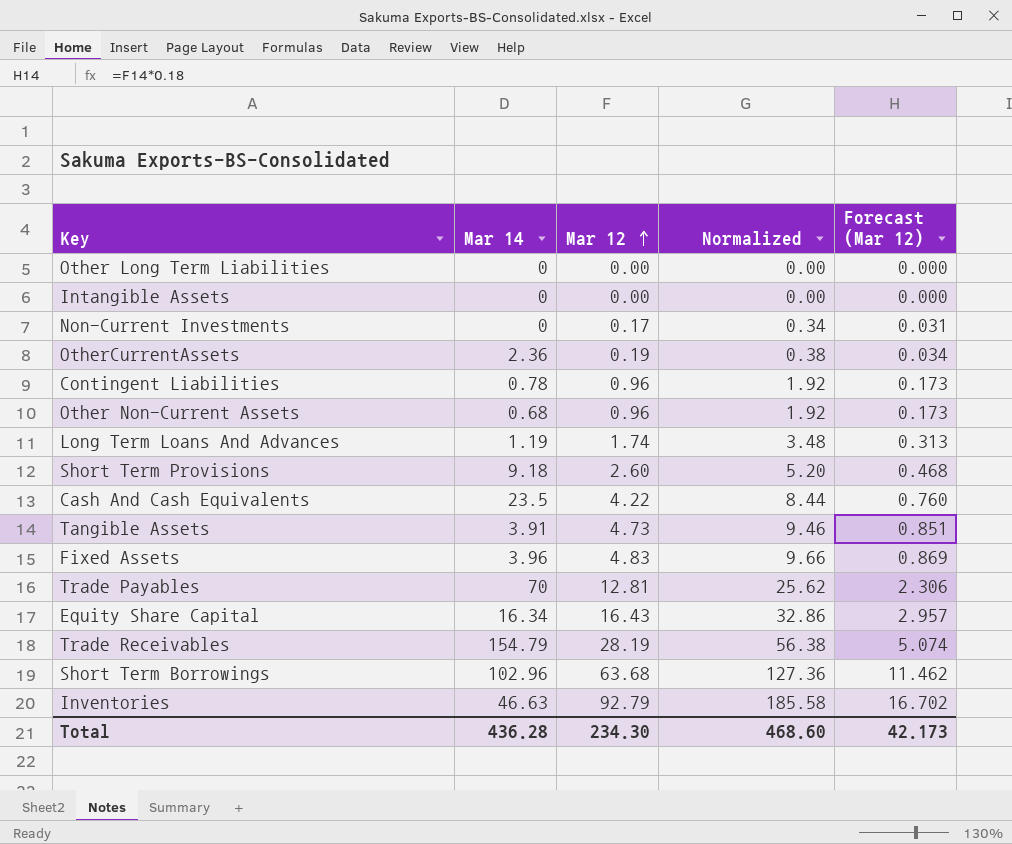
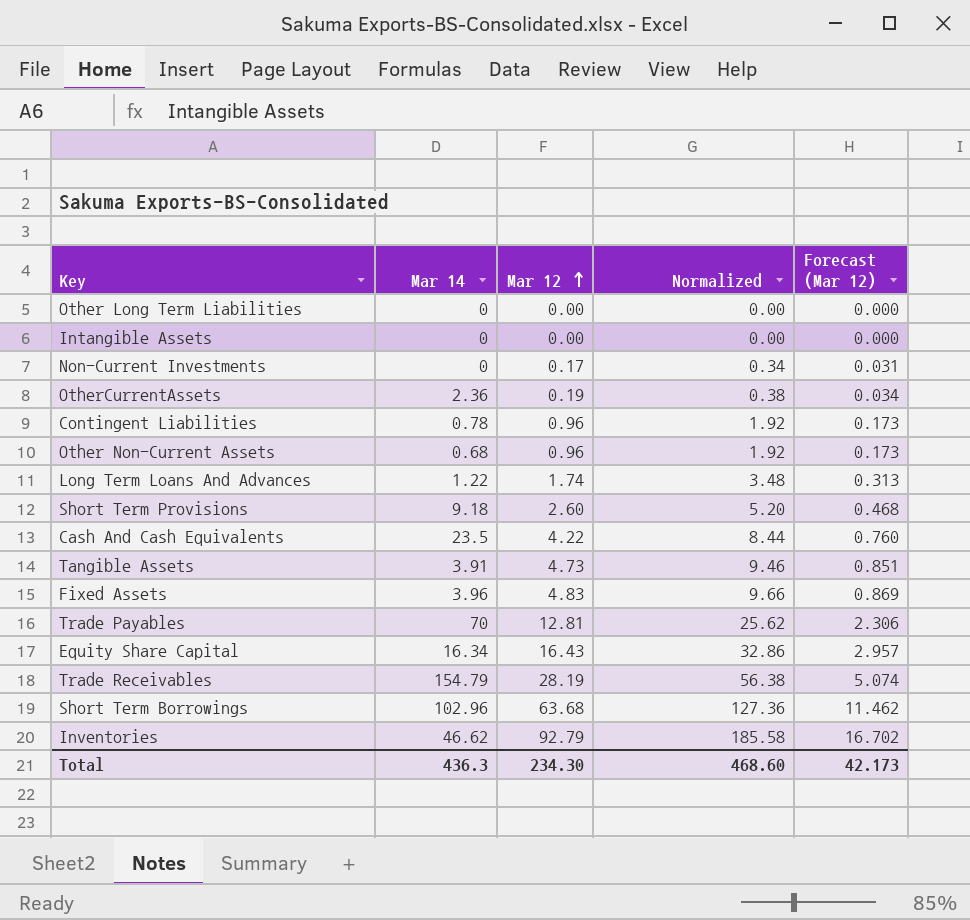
Long Term Loans And Advances | Mar 14: 1.19 -> 1.22
Inventories | Mar 14: 46.63 -> 46.62
Total | Mar 14: 436.28 -> 436.3

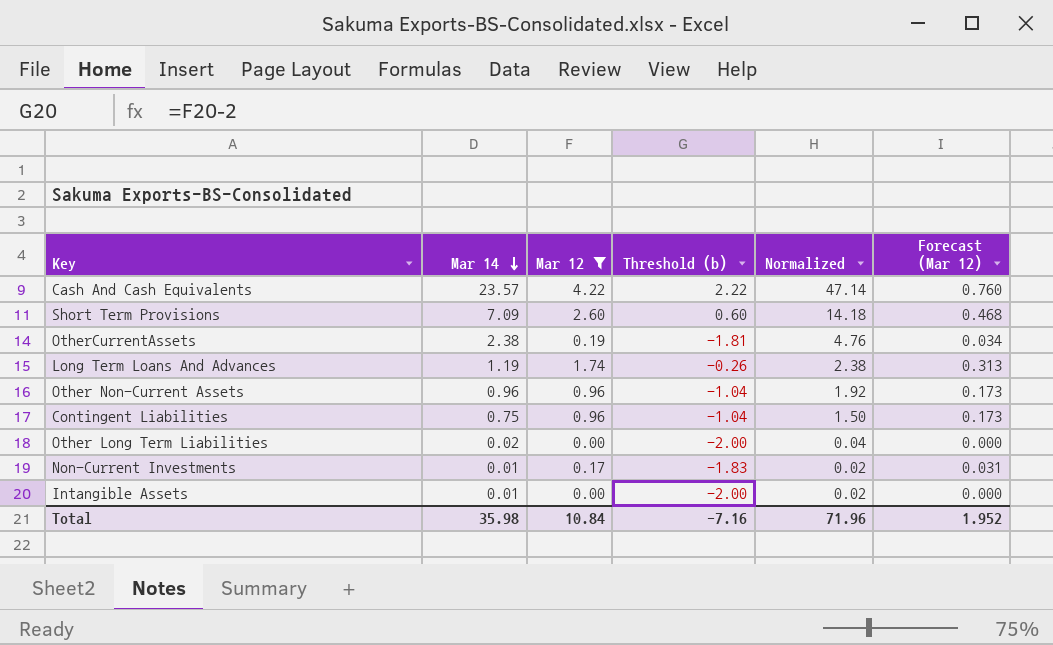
filter: none -> Mar 12 <= 4.22
row order: Mar 12 ascending -> Mar 14 descending
column Threshold (b) | formula: none -> [Mar 12] - 2
column Normalized | formula: [Mar 12] * 2 -> [Mar 14] * 2
Cash And Cash Equivalents | Mar 14: 23.5 -> 23.57
Short Term Provisions | Mar 14: 9.18 -> 7.09
OtherCurrentAssets | Mar 14: 2.36 -> 2.38
Long Term Loans And Advances | Mar 14: 1.22 -> 1.19
Other Non-Current Assets | Mar 14: 0.68 -> 0.96
Contingent Liabilities | Mar 14: 0.78 -> 0.75
Other Long Term Liabilities | Mar 14: 0 -> 0.02
Non-Current Investments | Mar 14: 0 -> 0.01
Intangible Assets | Mar 14: 0 -> 0.01
Total | Mar 14: 436.3 -> 35.98
Total | Mar 12: 234.30 -> 10.84
Total | Normalized: 468.60 -> 71.96
Total | Forecast (Mar 12): 42.173 -> 1.952

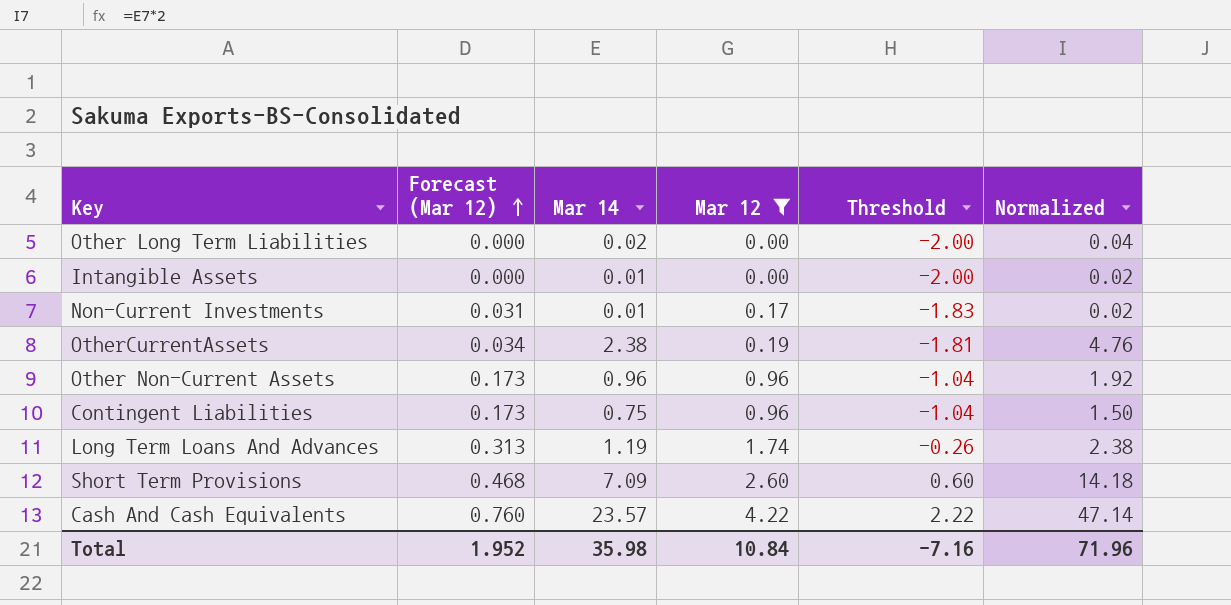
row order: Mar 14 descending -> Forecast (Mar 12) ascending
column Forecast (Mar 12) | position: 6 -> 2
column name: Threshold (b) -> Threshold

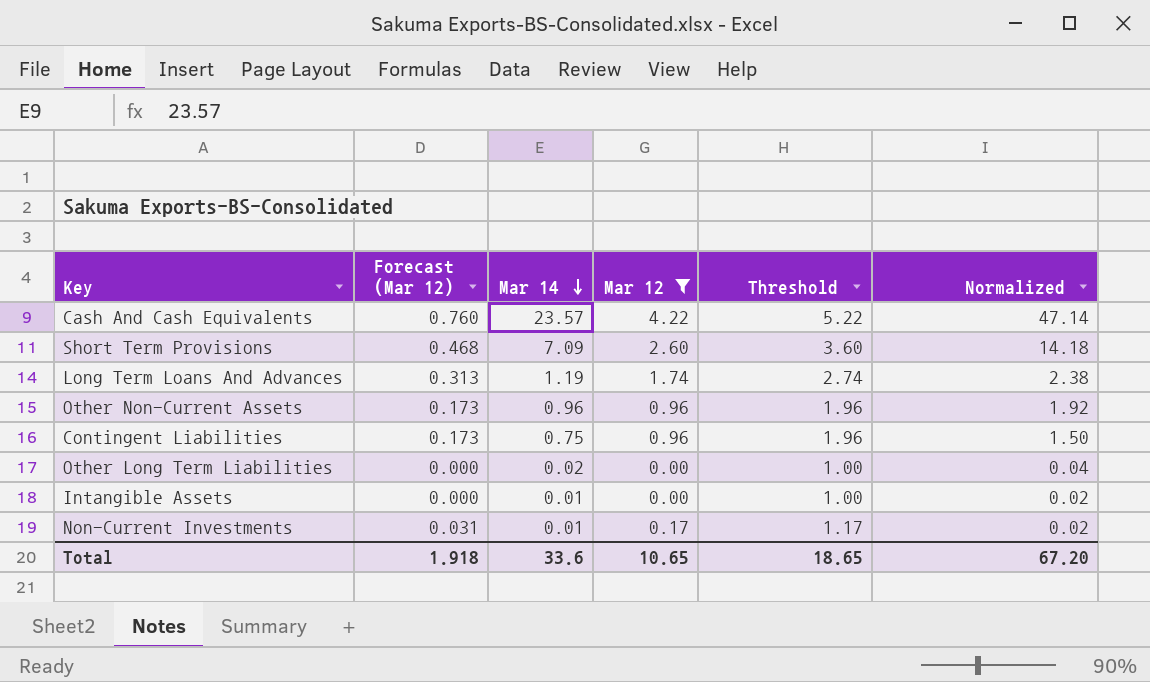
row order: Forecast (Mar 12) ascending -> Mar 14 descending
column Threshold | formula: [Mar 12] - 2 -> [Mar 12] + 1
row OtherCurrentAssets: 0.034 | 2.38 | 0.19 | -1.81 | 4.76 -> none
Total | Forecast (Mar 12): 1.952 -> 1.918
Total | Mar 14: 35.98 -> 33.6
Total | Mar 12: 10.84 -> 10.65
Total | Threshold: -7.16 -> 18.65
Total | Normalized: 71.96 -> 67.20

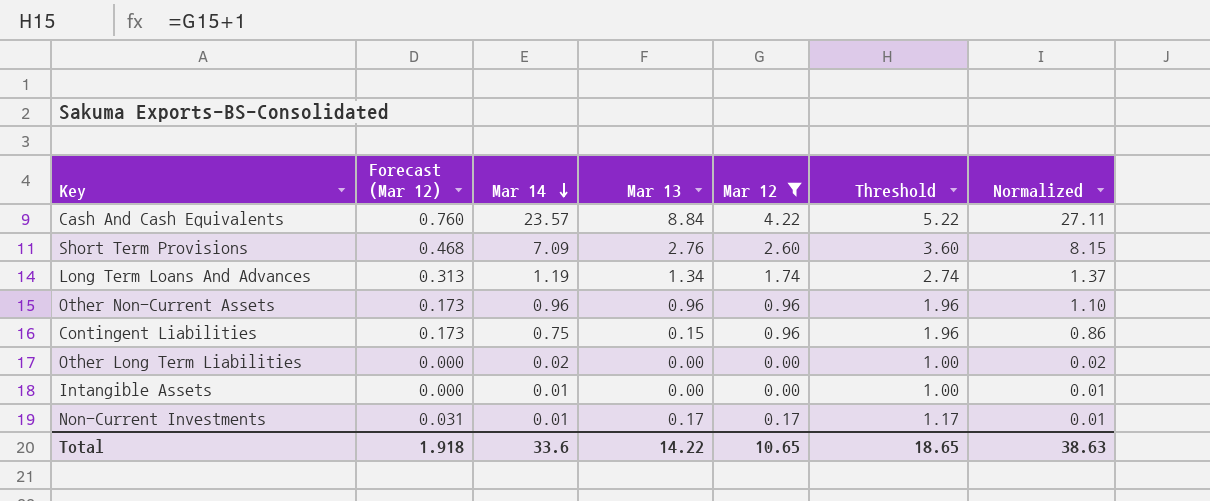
column Mar 13 | position: none -> 4
column Normalized | formula: [Mar 14] * 2 -> [Mar 14] * 1.15
Total | Normalized: 67.20 -> 38.63

